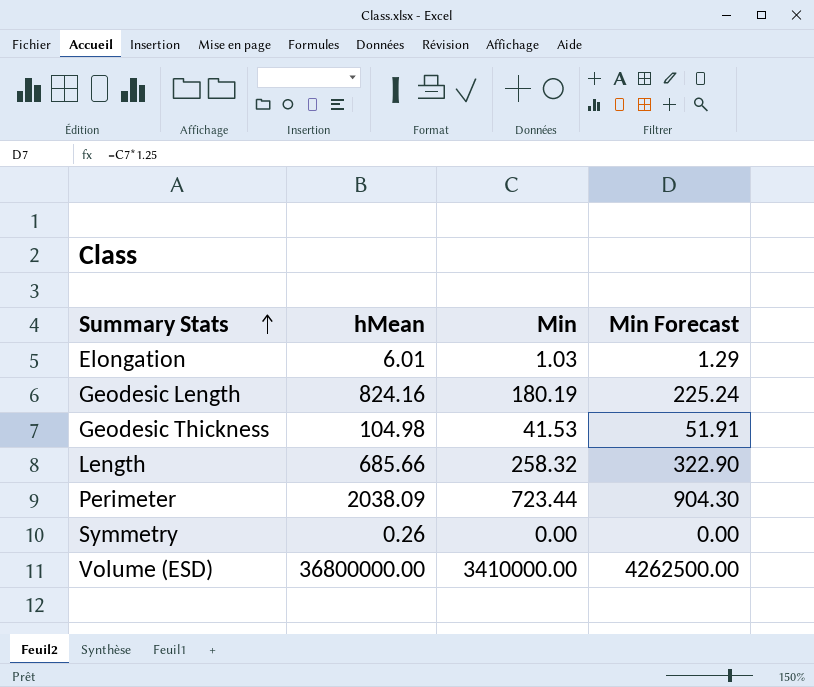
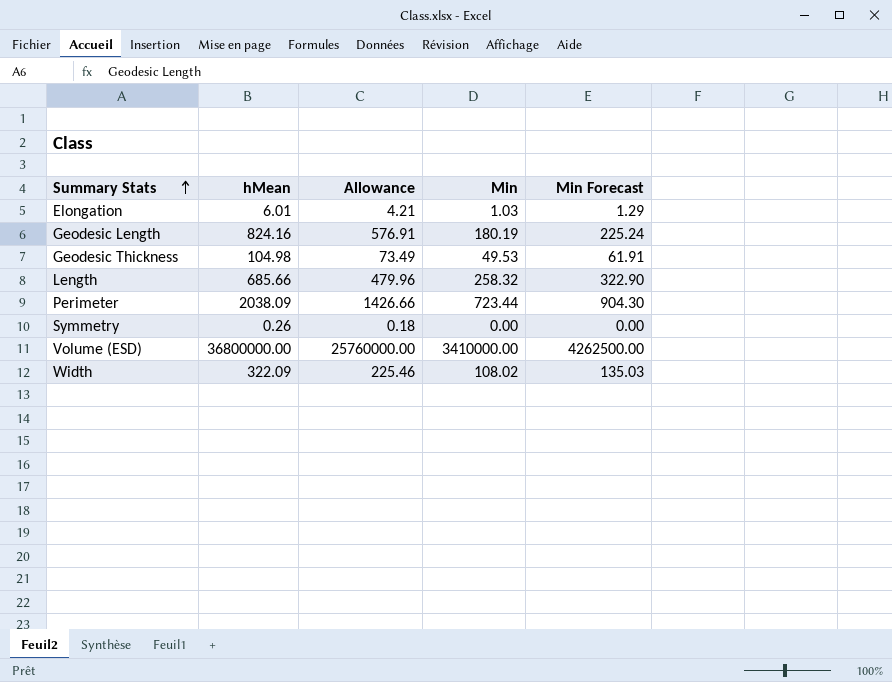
column Allowance | formula: none -> [hMean] * 0.7
Geodesic Thickness | Min: 41.53 -> 49.53
Geodesic Thickness | Min Forecast: 51.91 -> 61.91
row Width: none -> 322.09 | 225.46 | 108.02 | 135.03

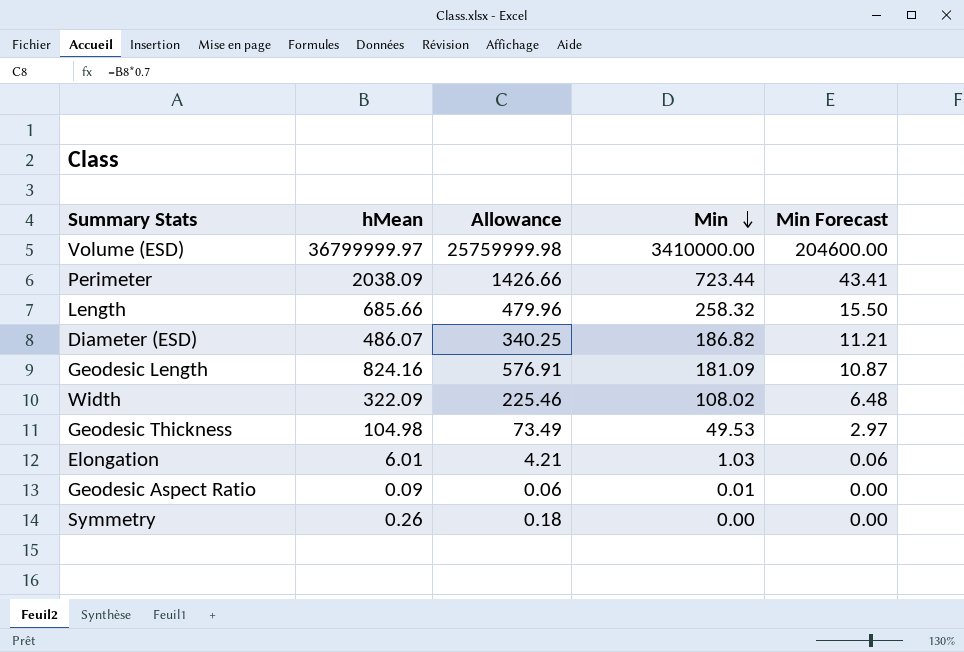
row order: Summary Stats ascending -> Min descending
column Min Forecast | formula: [Min] * 1.25 -> [Min] * 0.06
Volume (ESD) | hMean: 36800000.00 -> 36799999.97
Volume (ESD) | Allowance: 25760000.00 -> 25759999.98
row Diameter (ESD): none -> 486.07 | 340.25 | 186.82 | 11.21
Geodesic Length | Min: 180.19 -> 181.09
row Geodesic Aspect Ratio: none -> 0.09 | 0.06 | 0.01 | 0.00

